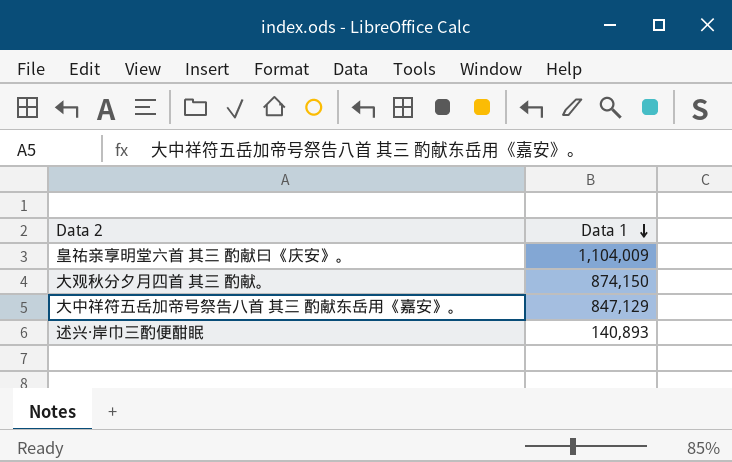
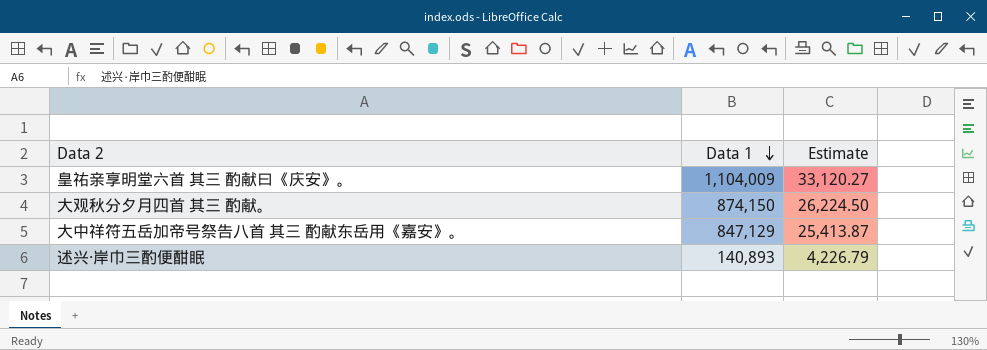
column Estimate | formula: none -> [Data 1] * 0.03

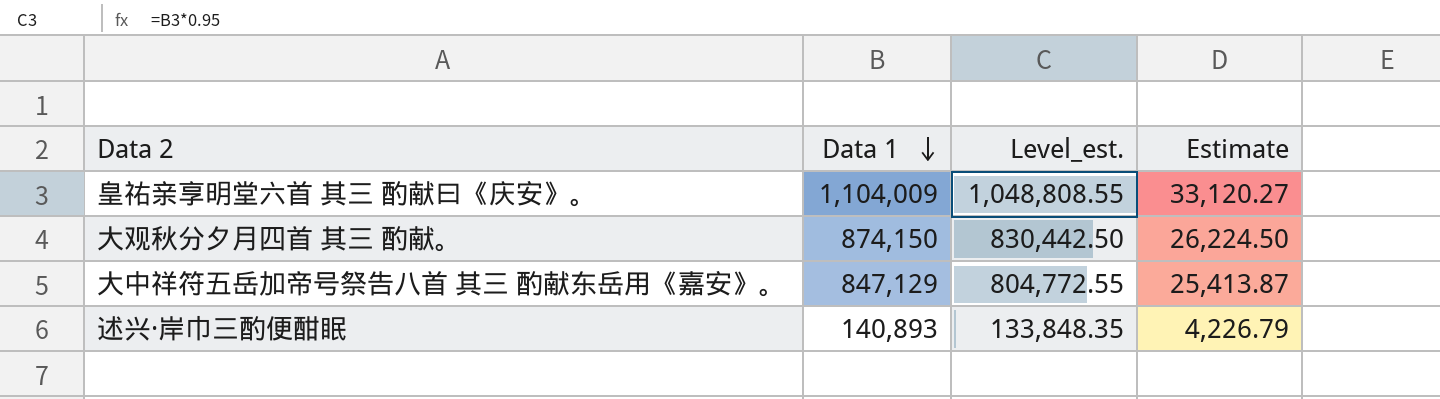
column Level_est. | formula: none -> [Data 1] * 0.95

